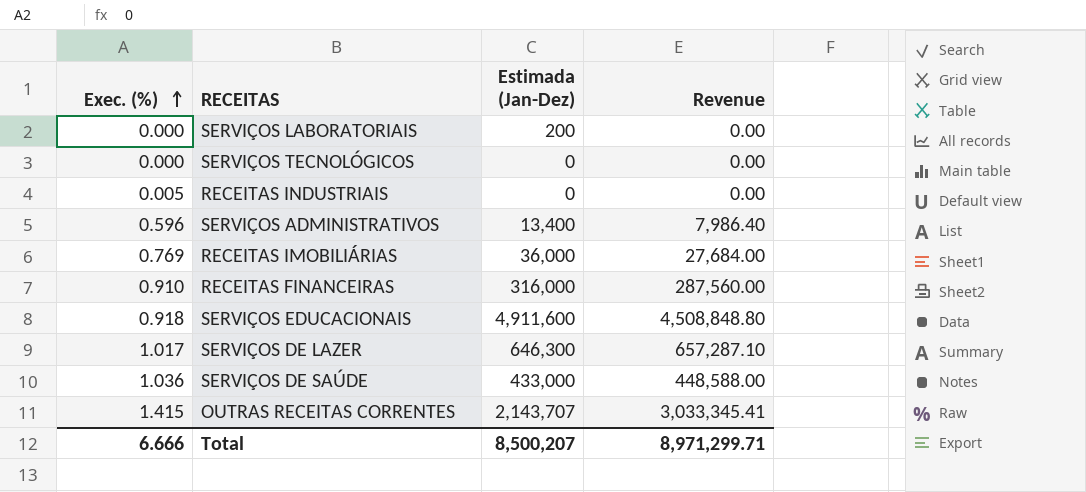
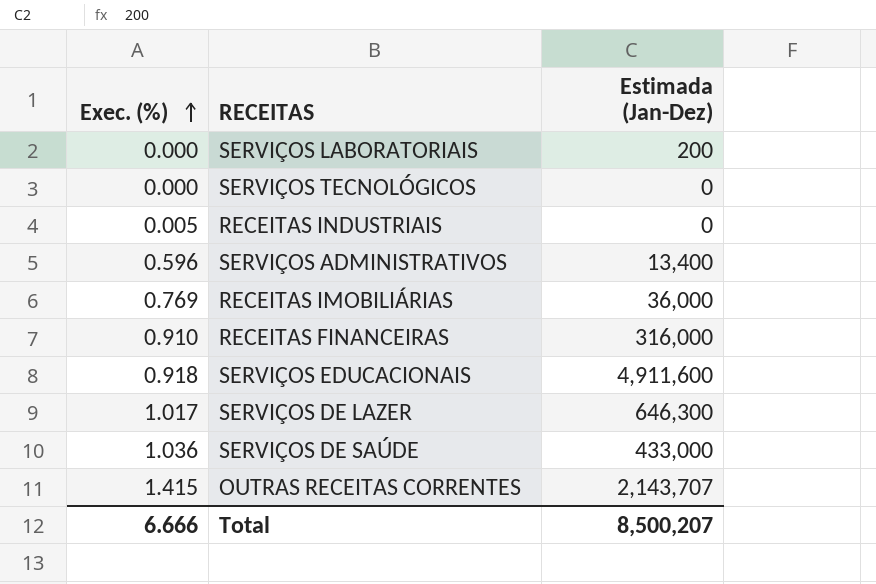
column Revenue | formula: [Exec. (%)] * [Estimada (Jan-Dez)] -> none

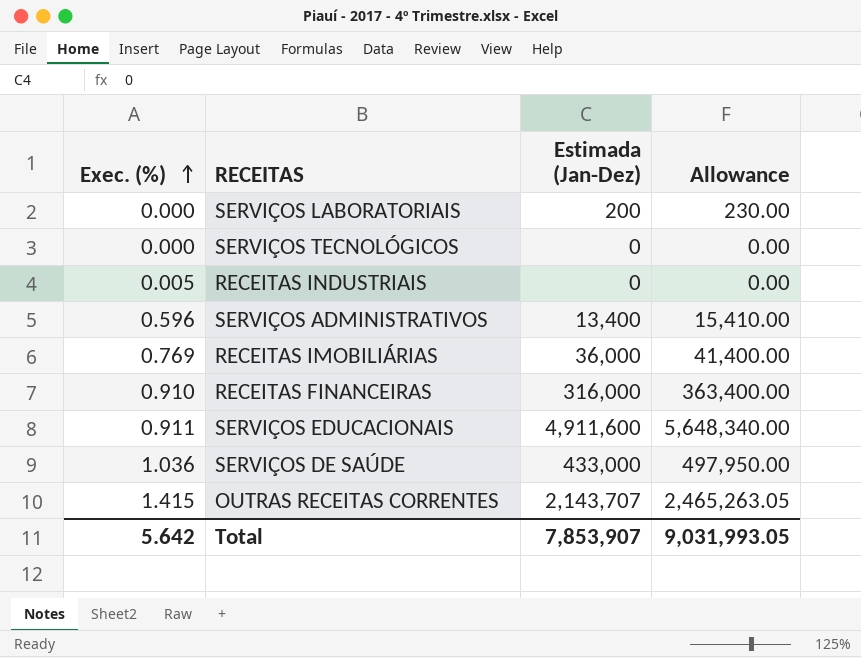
column Allowance | formula: none -> [Estimada (Jan-Dez)] * 1.15
row SERVIÇOS DE LAZER: 1.017 | 646,300 -> none
SERVIÇOS EDUCACIONAIS | Exec. (%): 0.918 -> 0.911
Total | Exec. (%): 6.666 -> 5.642
Total | Estimada (Jan-Dez): 8,500,207 -> 7,853,907

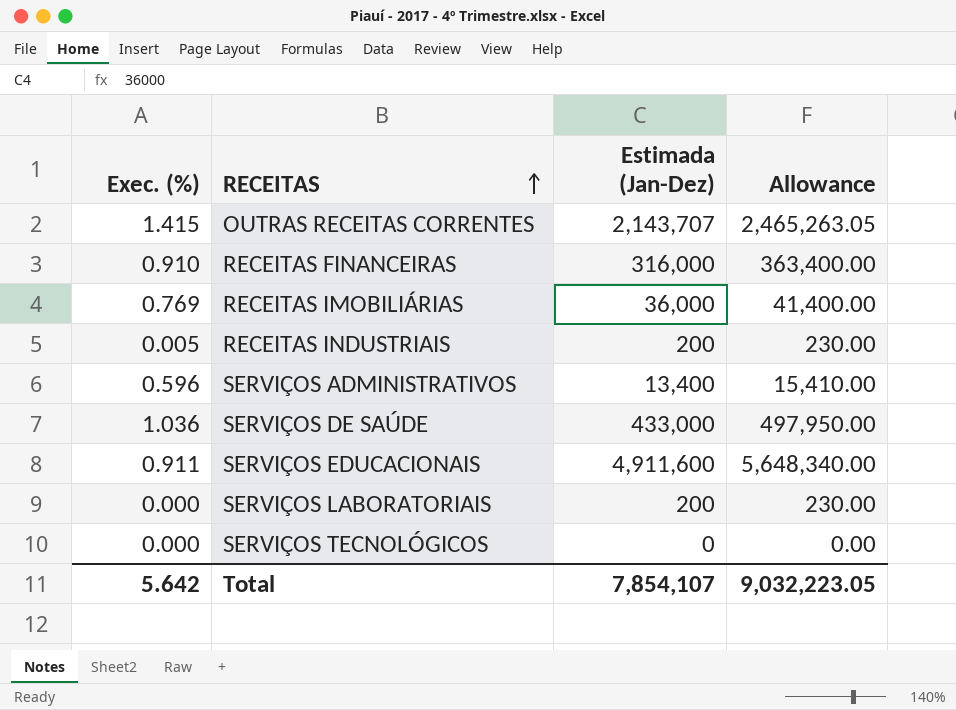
row order: Exec. (%) ascending -> RECEITAS ascending
RECEITAS INDUSTRIAIS | Estimada (Jan-Dez): 0 -> 200
RECEITAS INDUSTRIAIS | Allowance: 0.00 -> 230.00
Total | Estimada (Jan-Dez): 7,853,907 -> 7,854,107
Total | Allowance: 9,031,993.05 -> 9,032,223.05

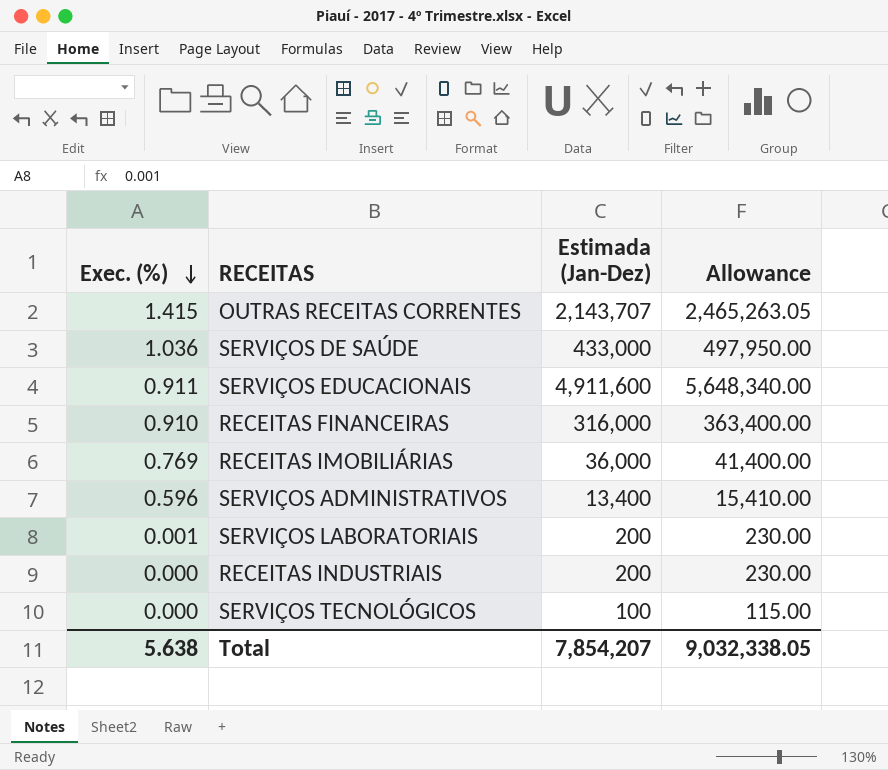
row order: RECEITAS ascending -> Exec. (%) descending
SERVIÇOS LABORATORIAIS | Exec. (%): 0.000 -> 0.001
RECEITAS INDUSTRIAIS | Exec. (%): 0.005 -> 0.000
SERVIÇOS TECNOLÓGICOS | Estimada (Jan-Dez): 0 -> 100
SERVIÇOS TECNOLÓGICOS | Allowance: 0.00 -> 115.00
Total | Exec. (%): 5.642 -> 5.638
Total | Estimada (Jan-Dez): 7,854,107 -> 7,854,207
Total | Allowance: 9,032,223.05 -> 9,032,338.05

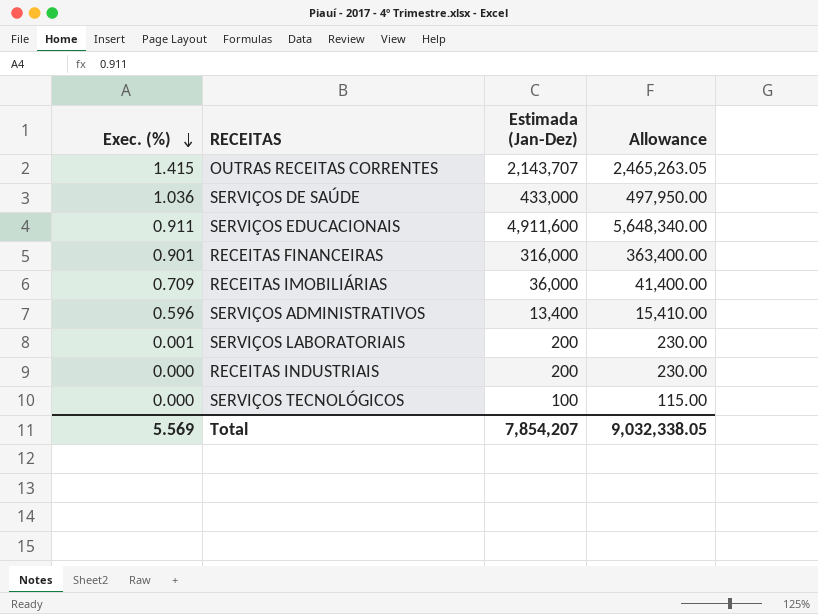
RECEITAS FINANCEIRAS | Exec. (%): 0.910 -> 0.901
RECEITAS IMOBILIÁRIAS | Exec. (%): 0.769 -> 0.709
Total | Exec. (%): 5.638 -> 5.569

